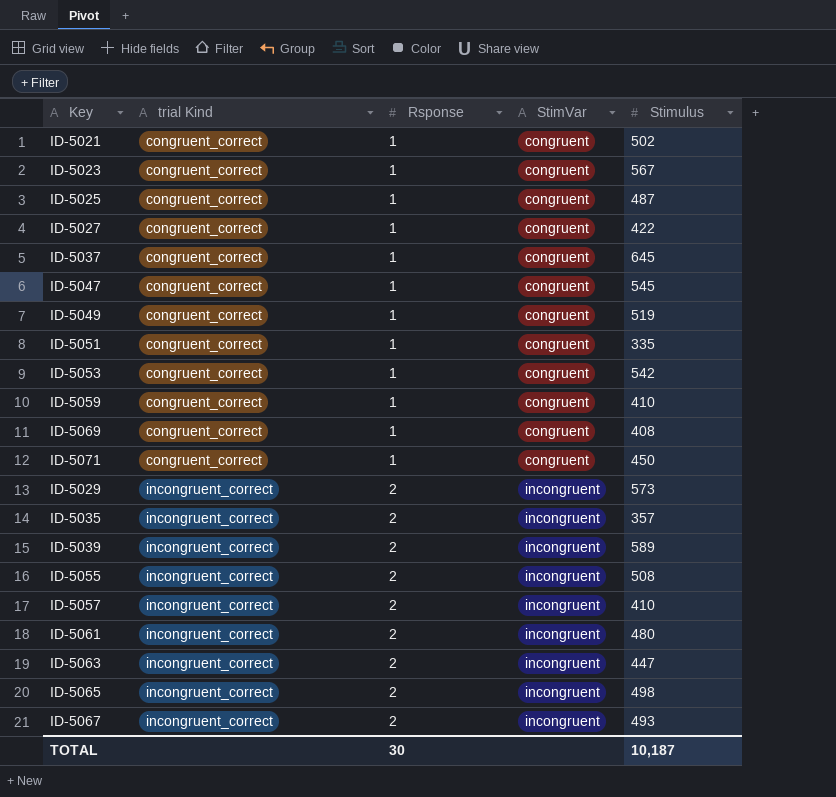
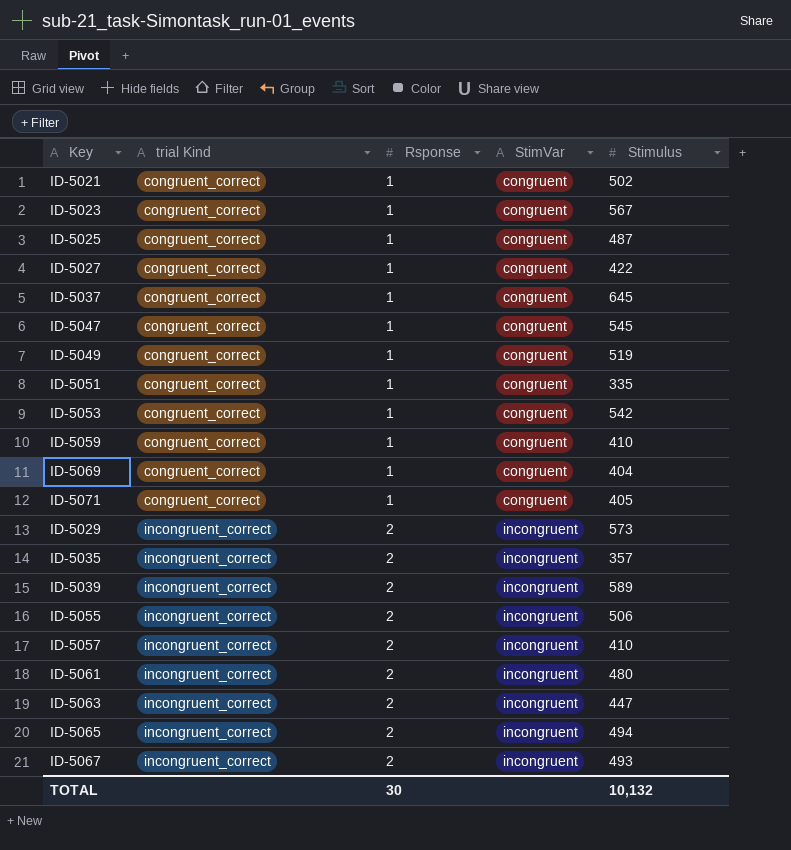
ID-5069 | Stimulus: 408 -> 404
ID-5071 | Stimulus: 450 -> 405
ID-5055 | Stimulus: 508 -> 506
ID-5065 | Stimulus: 498 -> 494
TOTAL | Stimulus: 10,187 -> 10,132

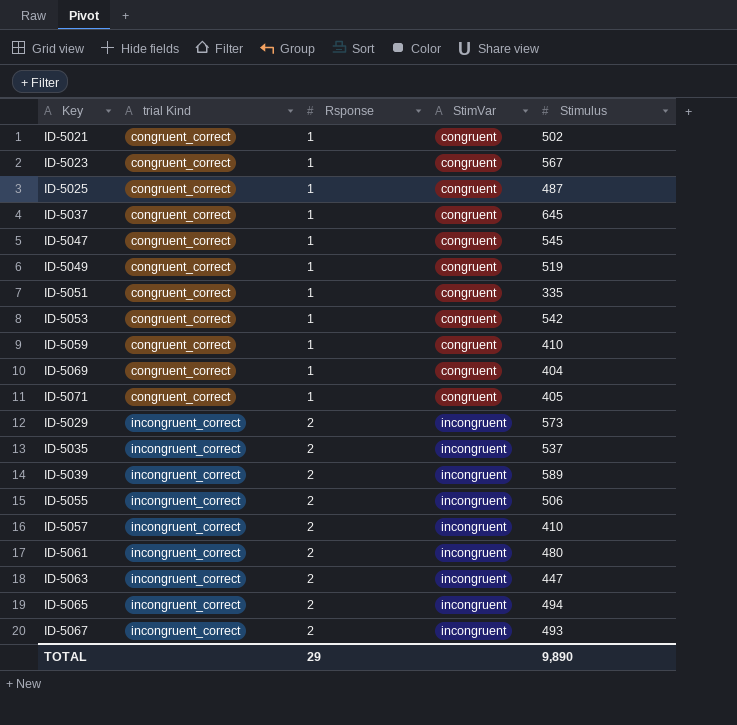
row ID-5027: congruent_correct | 1 | congruent | 422 -> none
ID-5035 | Stimulus: 357 -> 537
TOTAL | Rsponse: 30 -> 29
TOTAL | Stimulus: 10,132 -> 9,890

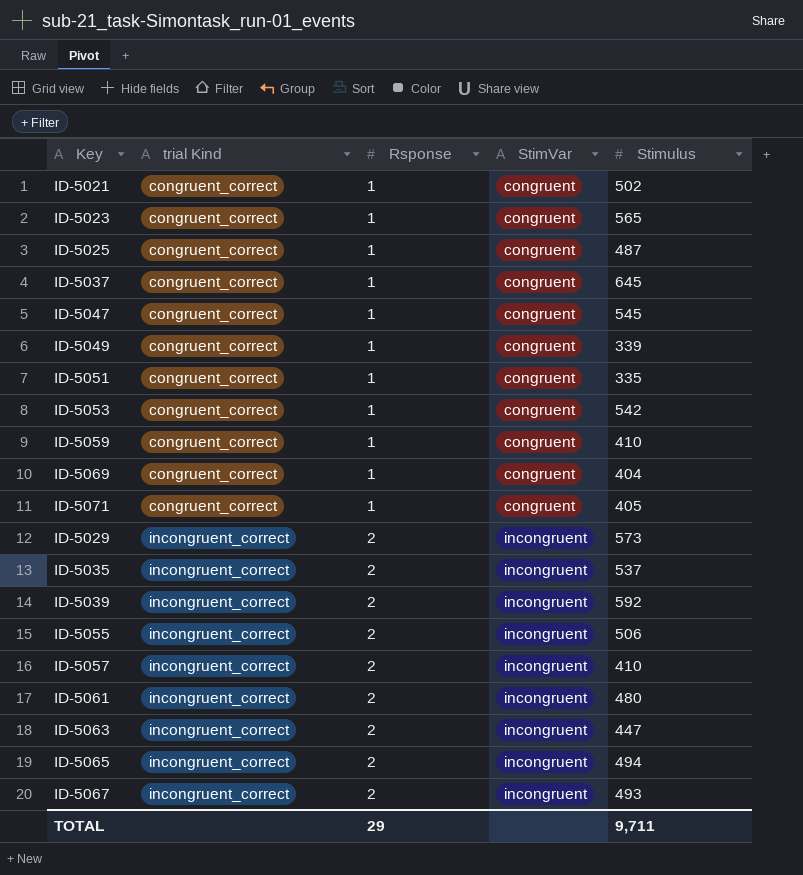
ID-5023 | Stimulus: 567 -> 565
ID-5049 | Stimulus: 519 -> 339
ID-5039 | Stimulus: 589 -> 592
TOTAL | Stimulus: 9,890 -> 9,711

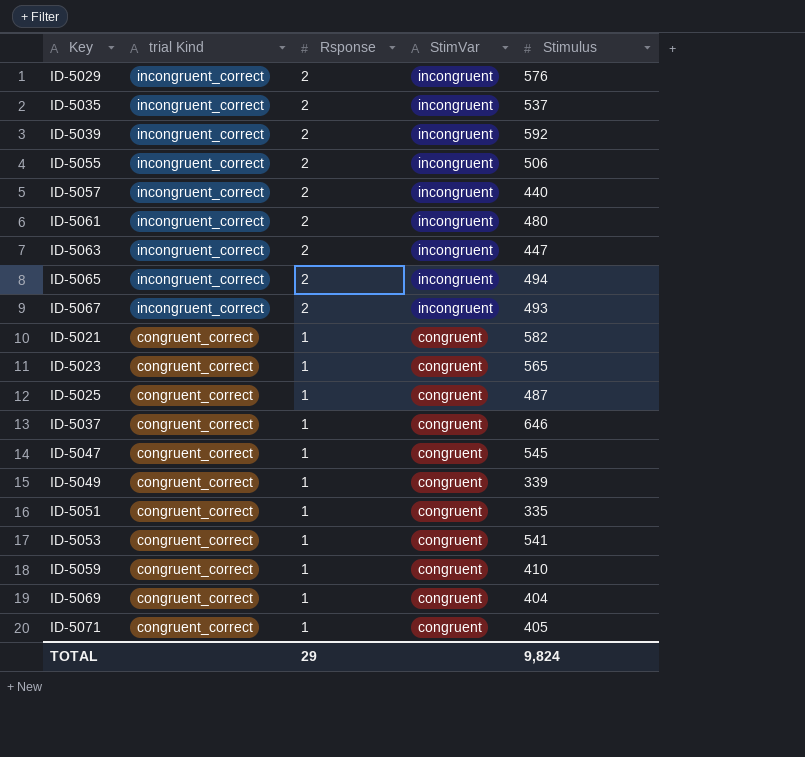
row order: trial Kind ascending -> trial Kind descending
ID-5029 | Stimulus: 573 -> 576
ID-5057 | Stimulus: 410 -> 440
ID-5021 | Stimulus: 502 -> 582
ID-5037 | Stimulus: 645 -> 646
ID-5053 | Stimulus: 542 -> 541
TOTAL | Stimulus: 9,711 -> 9,824

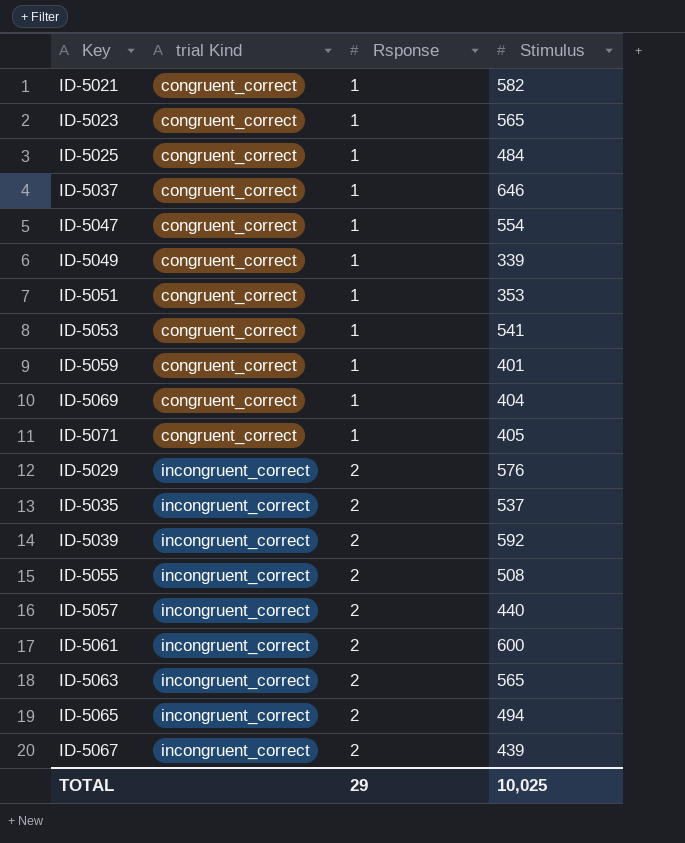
row order: trial Kind descending -> trial Kind ascending
column StimVar | position: 4 -> none
ID-5025 | Stimulus: 487 -> 484
ID-5047 | Stimulus: 545 -> 554
ID-5051 | Stimulus: 335 -> 353
ID-5059 | Stimulus: 410 -> 401
ID-5055 | Stimulus: 506 -> 508
ID-5061 | Stimulus: 480 -> 600
ID-5063 | Stimulus: 447 -> 565
ID-5067 | Stimulus: 493 -> 439
TOTAL | Stimulus: 9,824 -> 10,025

